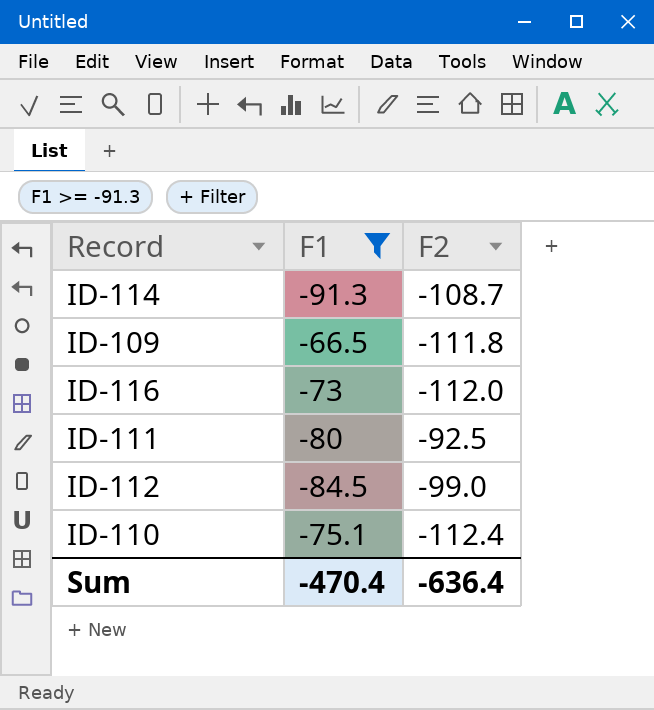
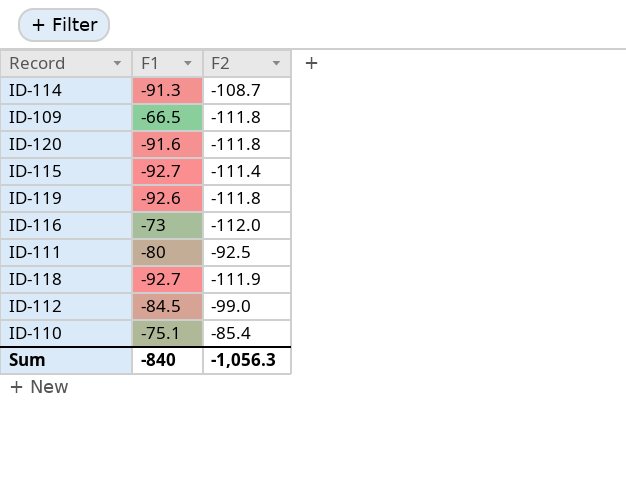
filter: F1 >= -91.3 -> none
ID-110 | F2: -112.4 -> -85.4
Sum | F1: -470.4 -> -840
Sum | F2: -636.4 -> -1,056.3

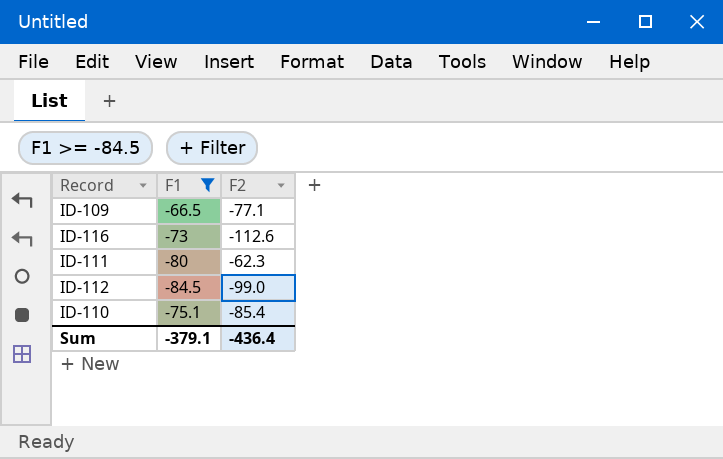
filter: none -> F1 >= -84.5
ID-109 | F2: -111.8 -> -77.1
ID-116 | F2: -112.0 -> -112.6
ID-111 | F2: -92.5 -> -62.3
Sum | F1: -840 -> -379.1
Sum | F2: -1,056.3 -> -436.4

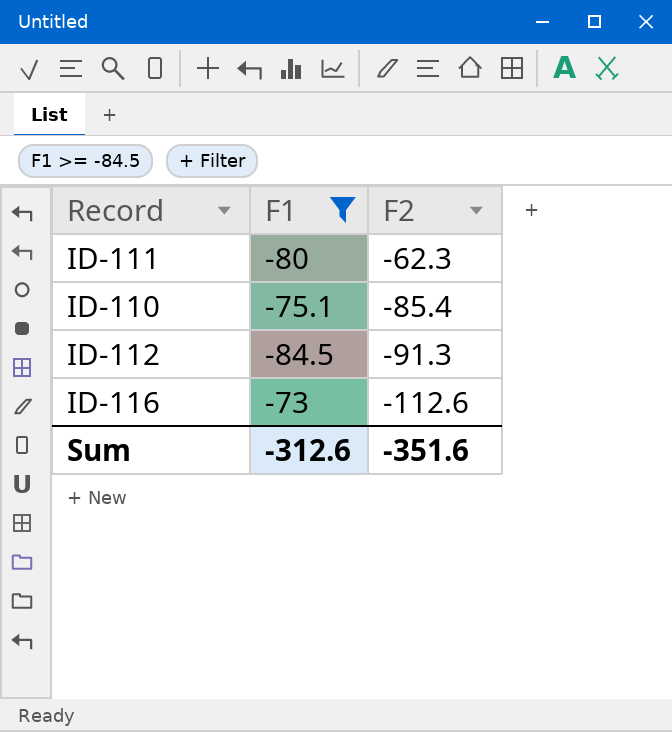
row order: none -> F2 descending
row ID-109: -66.5 | -77.1 -> none
ID-112 | F2: -99.0 -> -91.3
Sum | F1: -379.1 -> -312.6
Sum | F2: -436.4 -> -351.6

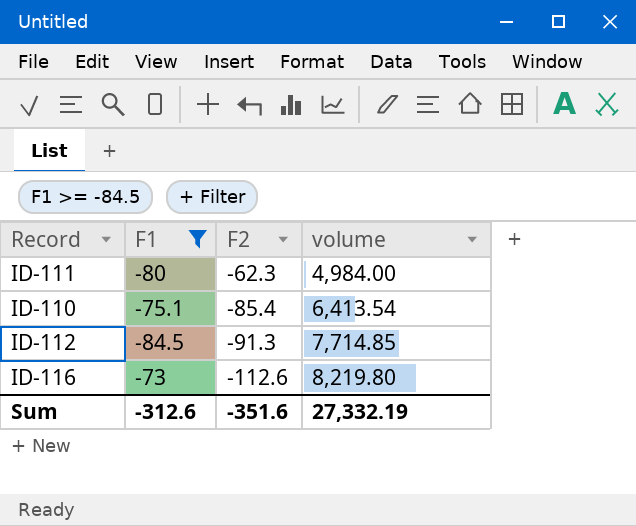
column volume | formula: none -> [F1] * [F2]

